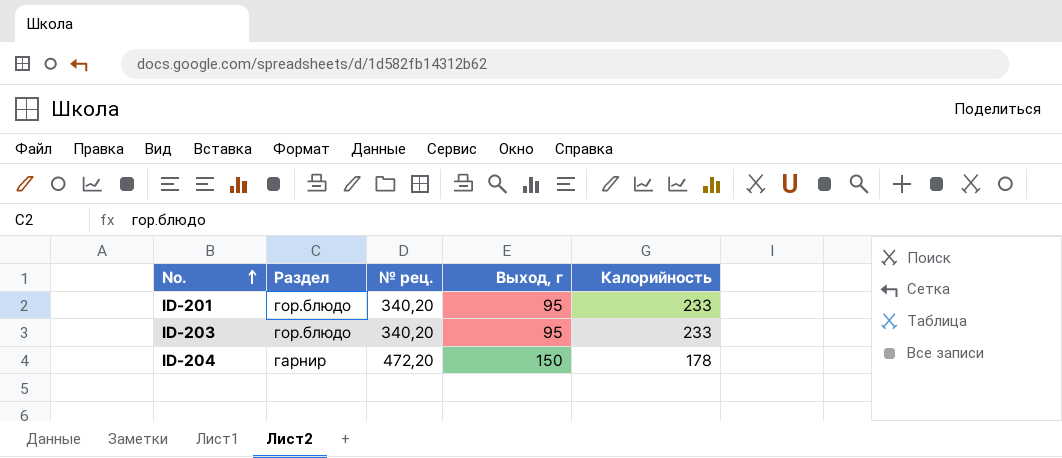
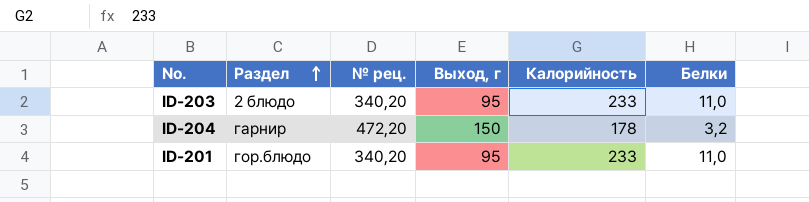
row order: No. ascending -> Раздел ascending
column Белки | position: none -> 6
ID-203 | Раздел: гор.блюдо -> 2 блюдо

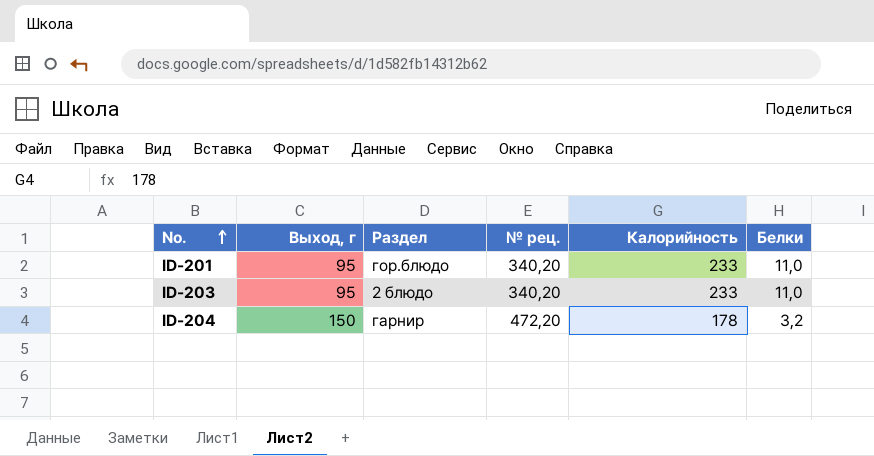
row order: Раздел ascending -> No. ascending
column Выход, г | position: 4 -> 2

